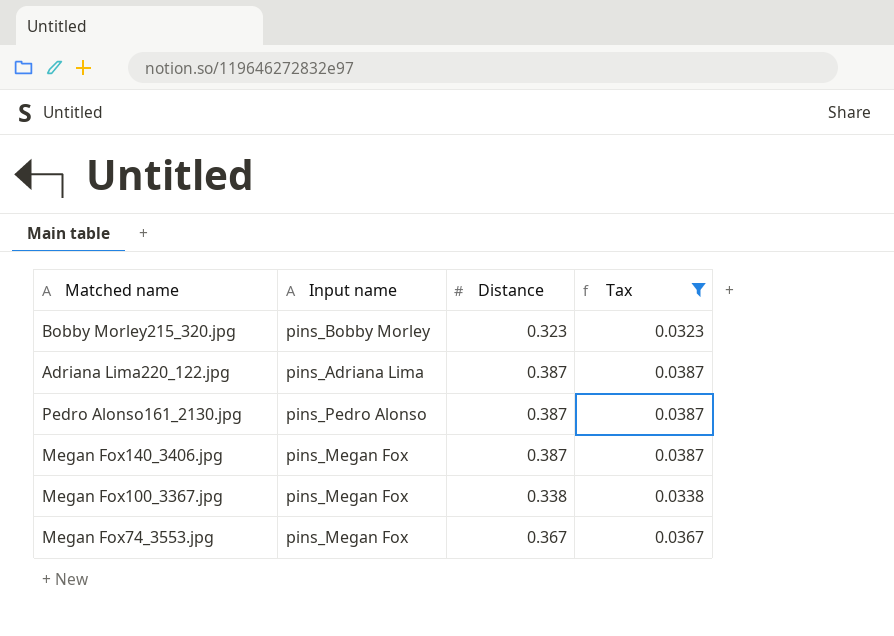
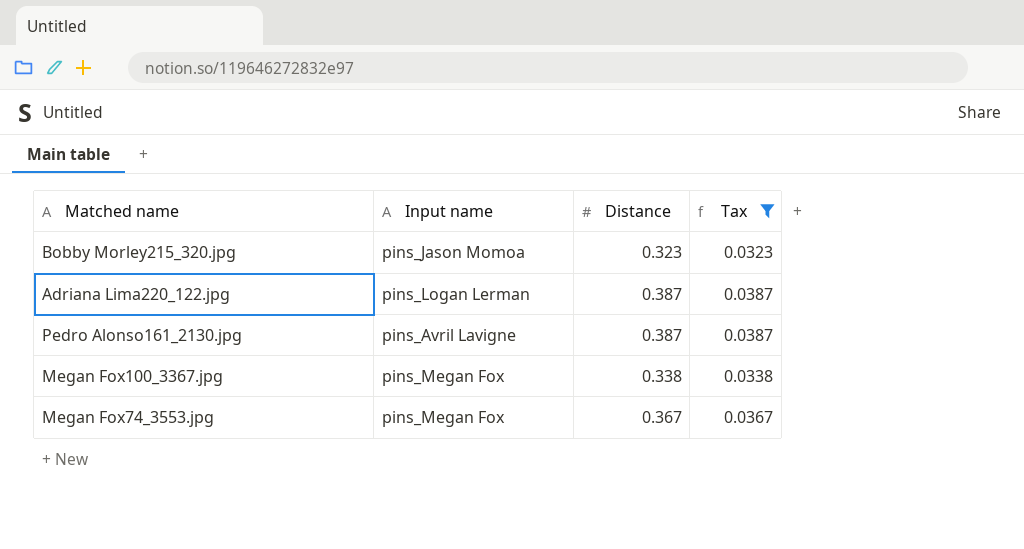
row Megan Fox140_3406.jpg: pins_Megan Fox | 0.387 | 0.0387 -> none
Bobby Morley215_320.jpg | Input name: pins_Bobby Morley -> pins_Jason Momoa
Adriana Lima220_122.jpg | Input name: pins_Adriana Lima -> pins_Logan Lerman
Pedro Alonso161_2130.jpg | Input name: pins_Pedro Alonso -> pins_Avril Lavigne

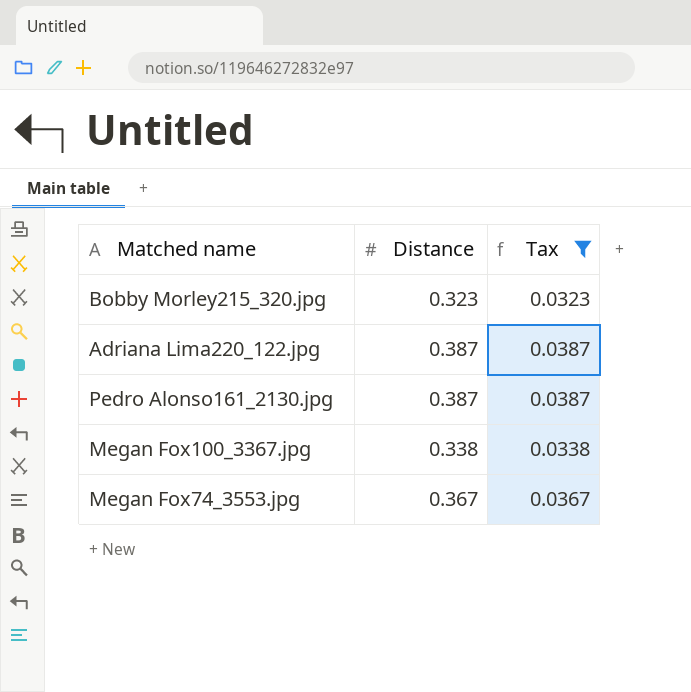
column Input name | position: 2 -> none

